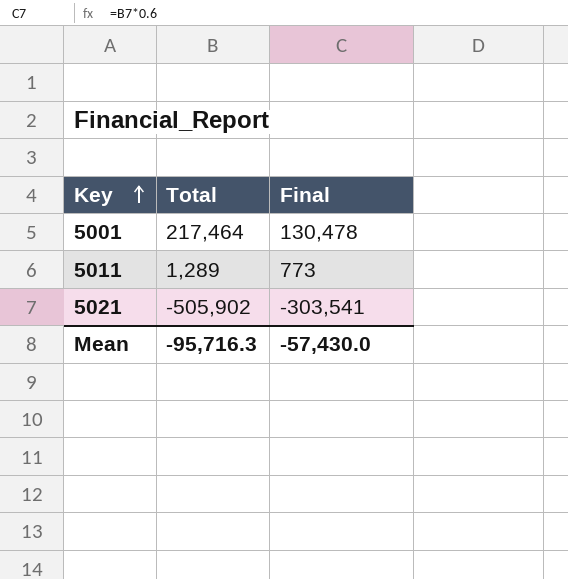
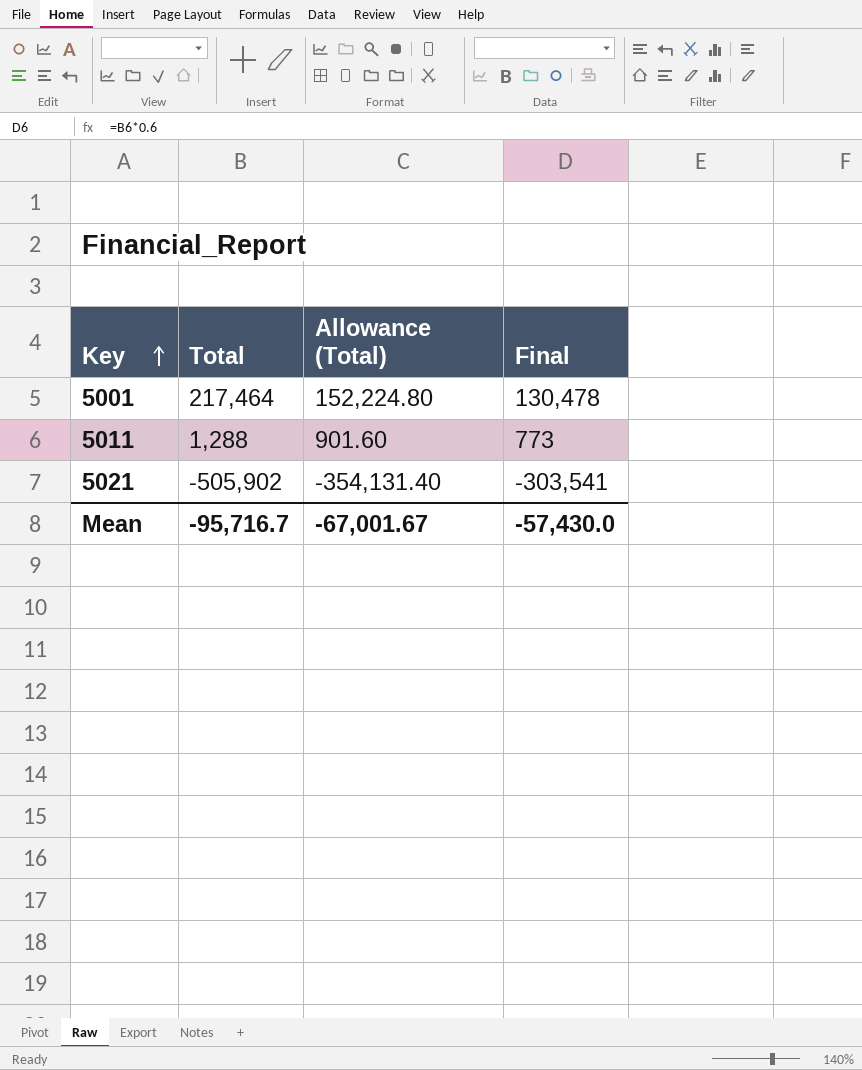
column Allowance (Total) | formula: none -> [Total] * 0.7
5011 | Total: 1,289 -> 1,288
Mean | Total: -95,716.3 -> -95,716.7

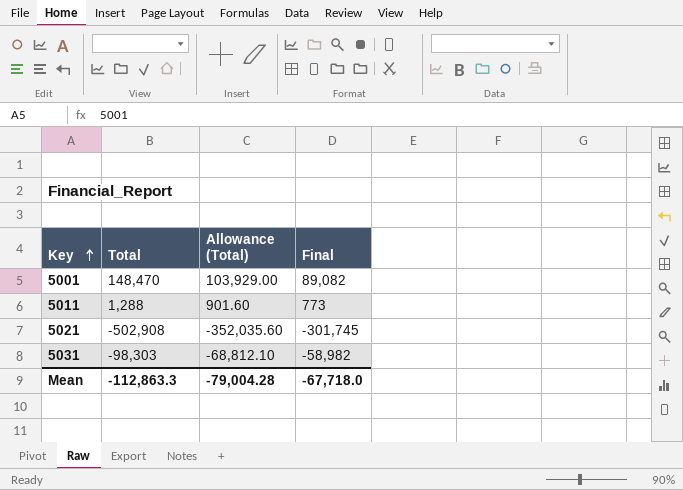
5001 | Total: 217,464 -> 148,470
5001 | Allowance (Total): 152,224.80 -> 103,929.00
5001 | Final: 130,478 -> 89,082
5021 | Total: -505,902 -> -502,908
5021 | Allowance (Total): -354,131.40 -> -352,035.60
5021 | Final: -303,541 -> -301,745
row 5031: none -> -98,303 | -68,812.10 | -58,982
Mean | Total: -95,716.7 -> -112,863.3
Mean | Allowance (Total): -67,001.67 -> -79,004.28
Mean | Final: -57,430.0 -> -67,718.0

